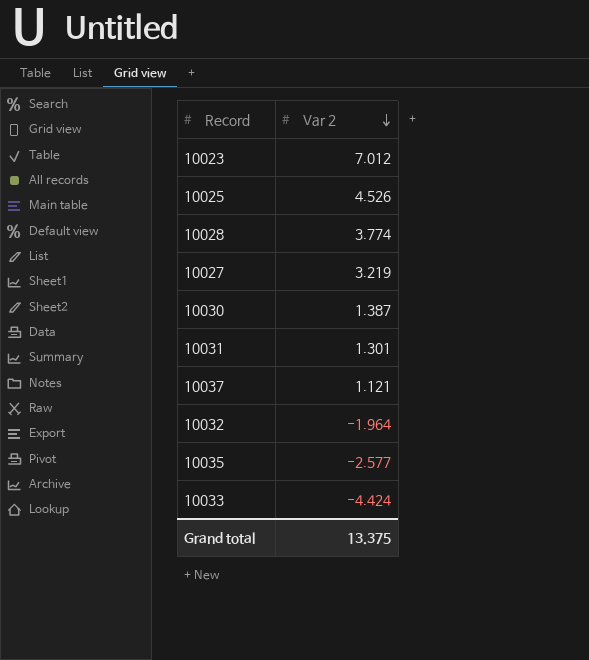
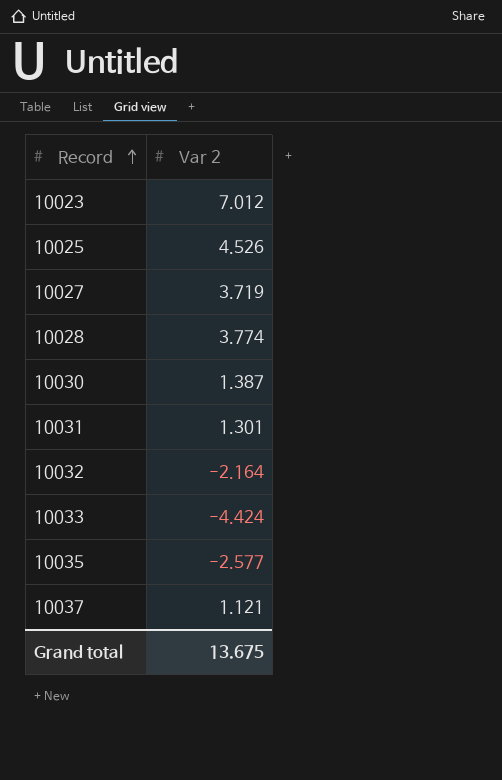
row order: Var 2 descending -> Record ascending
10027 | Var 2: 3.219 -> 3.719
10032 | Var 2: -1.964 -> -2.164
Grand total | Var 2: 13.375 -> 13.675

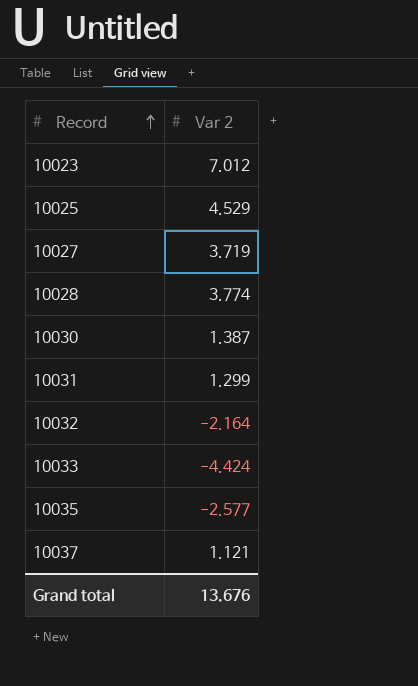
10025 | Var 2: 4.526 -> 4.529
10031 | Var 2: 1.301 -> 1.299
Grand total | Var 2: 13.675 -> 13.676

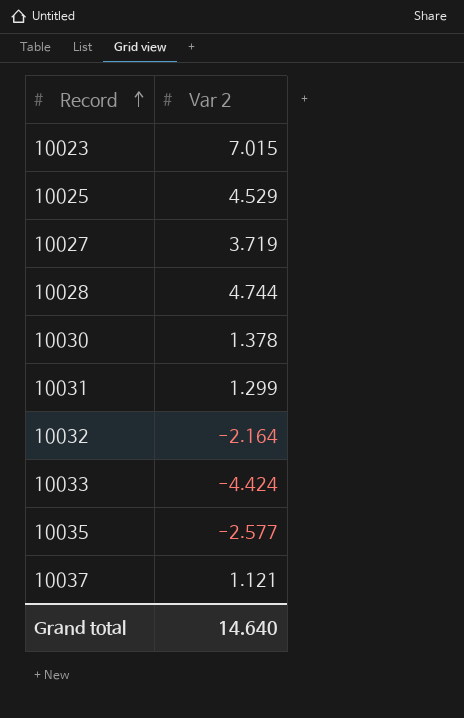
10023 | Var 2: 7.012 -> 7.015
10028 | Var 2: 3.774 -> 4.744
10030 | Var 2: 1.387 -> 1.378
Grand total | Var 2: 13.676 -> 14.640

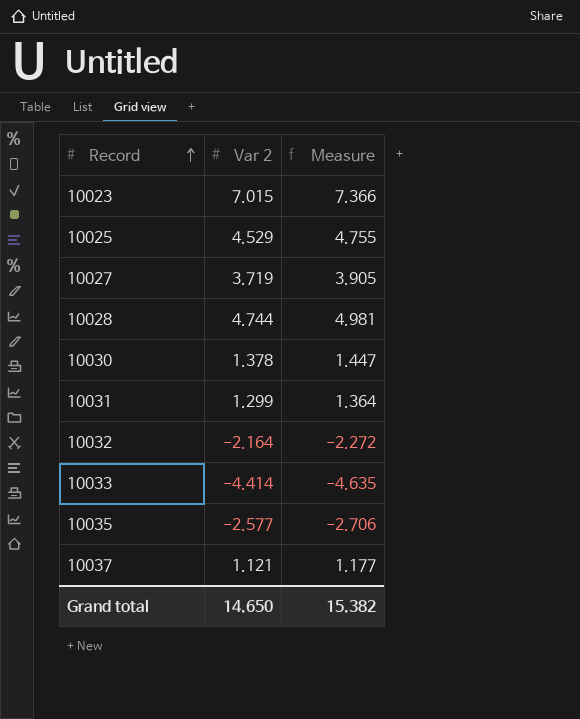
column Measure | formula: none -> [Var 2] * 1.05
10033 | Var 2: -4.424 -> -4.414
Grand total | Var 2: 14.640 -> 14.650

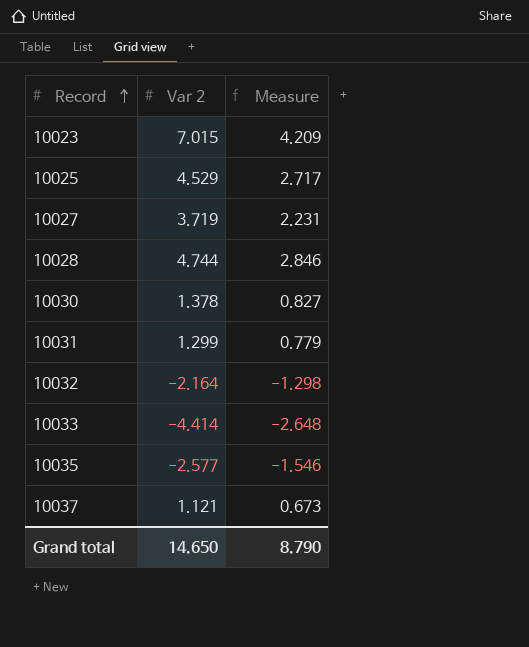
column Measure | formula: [Var 2] * 1.05 -> [Var 2] * 0.6
Grand total | Measure: 15.382 -> 8.790

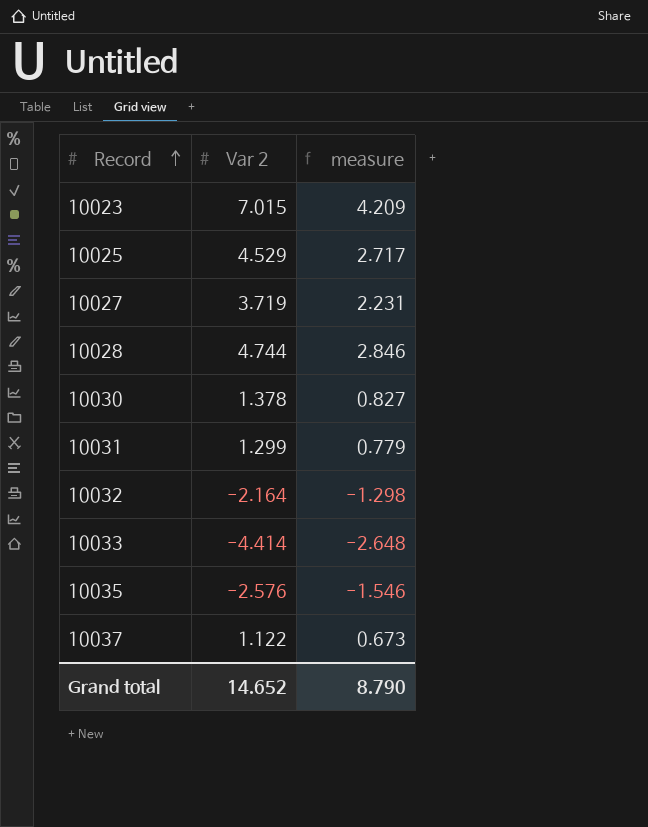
column name: Measure -> measure
10035 | Var 2: -2.577 -> -2.576
10037 | Var 2: 1.121 -> 1.122
Grand total | Var 2: 14.650 -> 14.652

